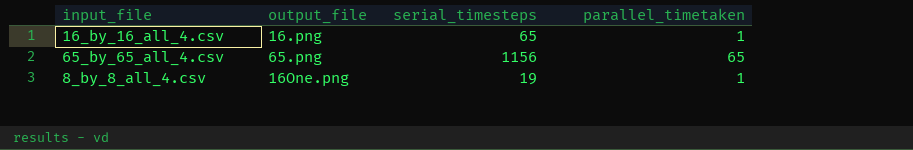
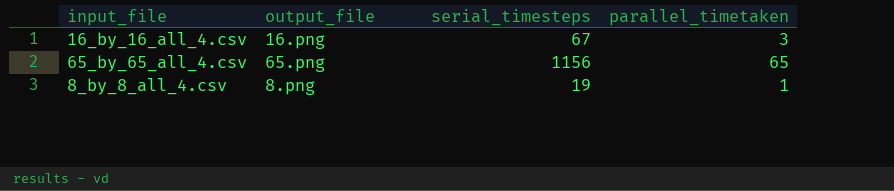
16_by_16_all_4.csv | serial_timesteps: 65 -> 67
16_by_16_all_4.csv | parallel_timetaken: 1 -> 3
8_by_8_all_4.csv | output_file: 16One.png -> 8.png

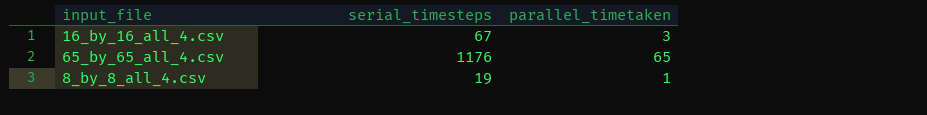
column output_file | position: 2 -> none
65_by_65_all_4.csv | serial_timesteps: 1156 -> 1176

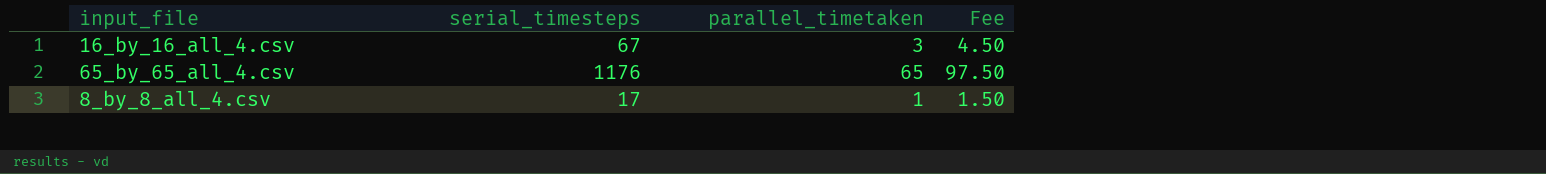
column Fee | formula: none -> [parallel_timetaken] * 1.5
8_by_8_all_4.csv | serial_timesteps: 19 -> 17

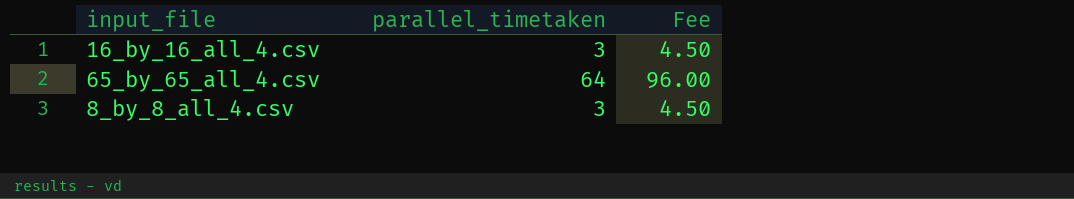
column serial_timesteps | position: 2 -> none
65_by_65_all_4.csv | parallel_timetaken: 65 -> 64
65_by_65_all_4.csv | Fee: 97.50 -> 96.00
8_by_8_all_4.csv | parallel_timetaken: 1 -> 3
8_by_8_all_4.csv | Fee: 1.50 -> 4.50

